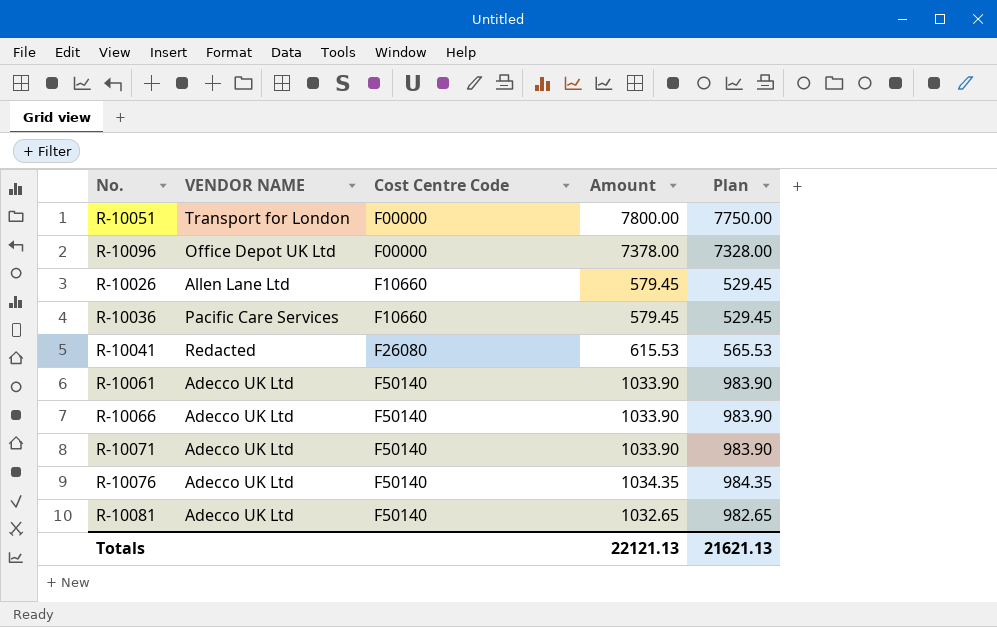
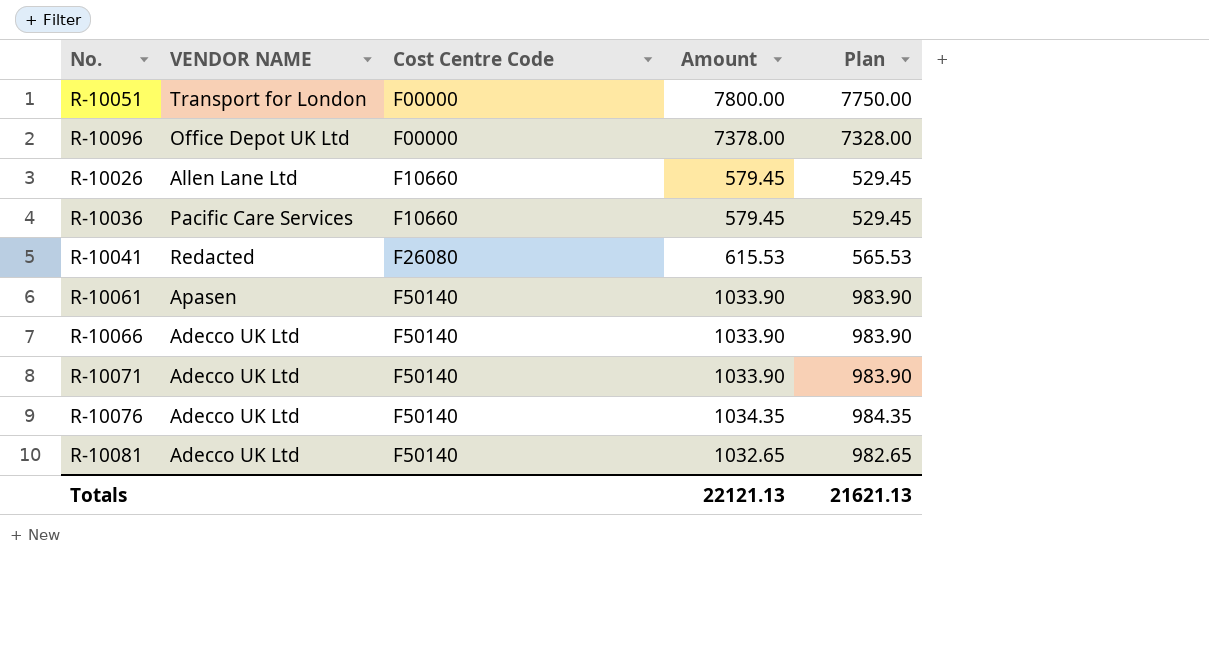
R-10061 | VENDOR NAME: Adecco UK Ltd -> Apasen

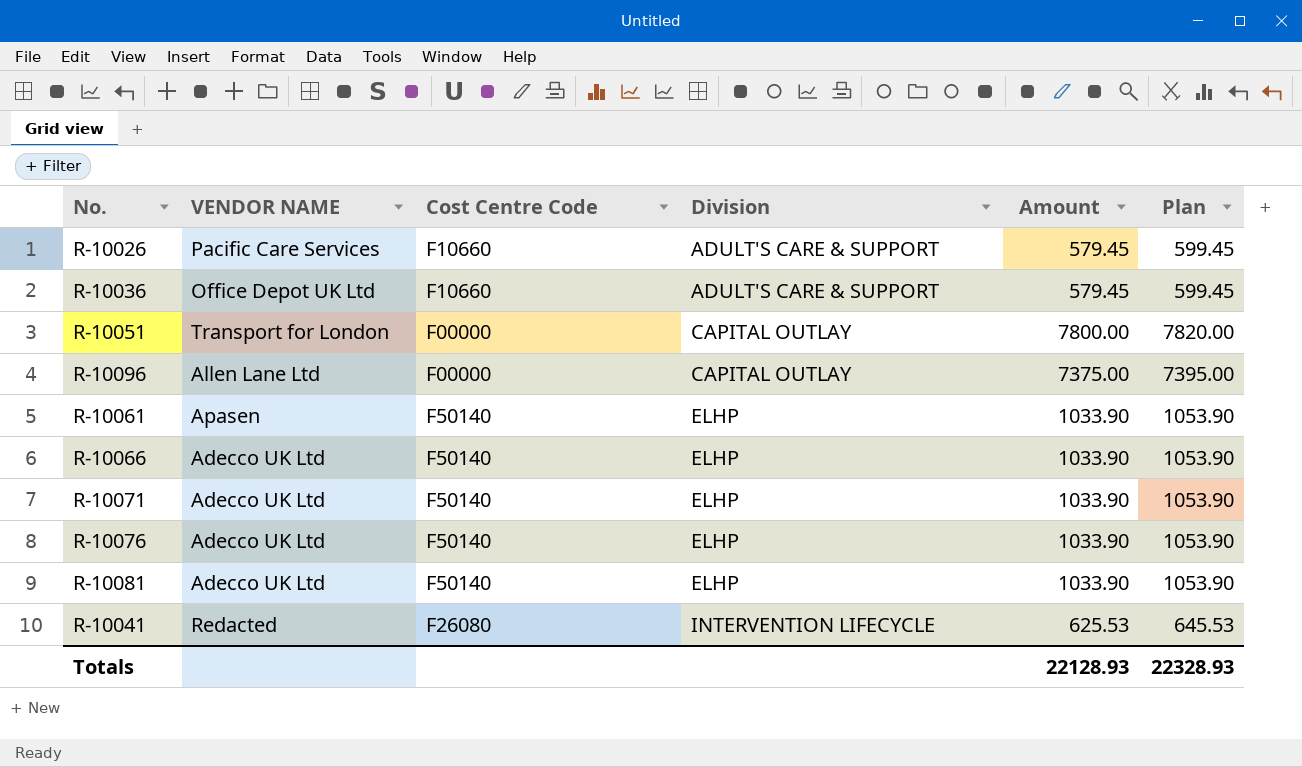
row order: Cost Centre Code ascending -> Division ascending
column Division | position: none -> 4
column Plan | formula: [Amount] - 50 -> [Amount] + 20
R-10026 | VENDOR NAME: Allen Lane Ltd -> Pacific Care Services
R-10036 | VENDOR NAME: Pacific Care Services -> Office Depot UK Ltd
R-10096 | VENDOR NAME: Office Depot UK Ltd -> Allen Lane Ltd
R-10096 | Amount: 7378.00 -> 7375.00
R-10076 | Amount: 1034.35 -> 1033.90
R-10081 | Amount: 1032.65 -> 1033.90
R-10041 | Amount: 615.53 -> 625.53
Totals | Amount: 22121.13 -> 22128.93
Totals | Plan: 21621.13 -> 22328.93

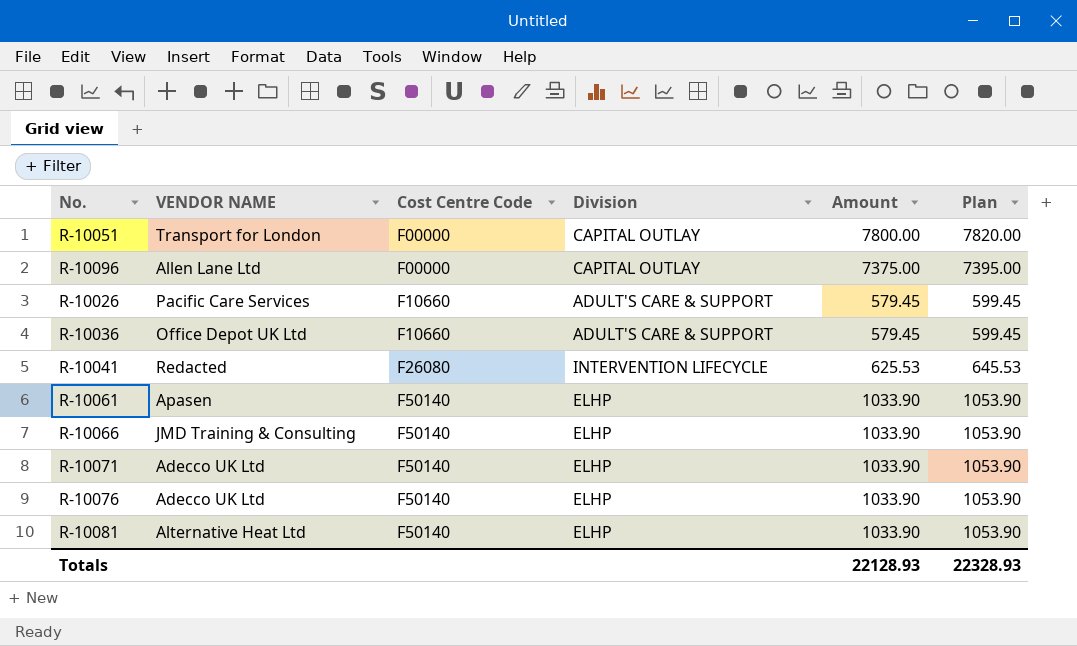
row order: Division ascending -> Cost Centre Code ascending
R-10066 | VENDOR NAME: Adecco UK Ltd -> JMD Training & Consulting
R-10081 | VENDOR NAME: Adecco UK Ltd -> Alternative Heat Ltd

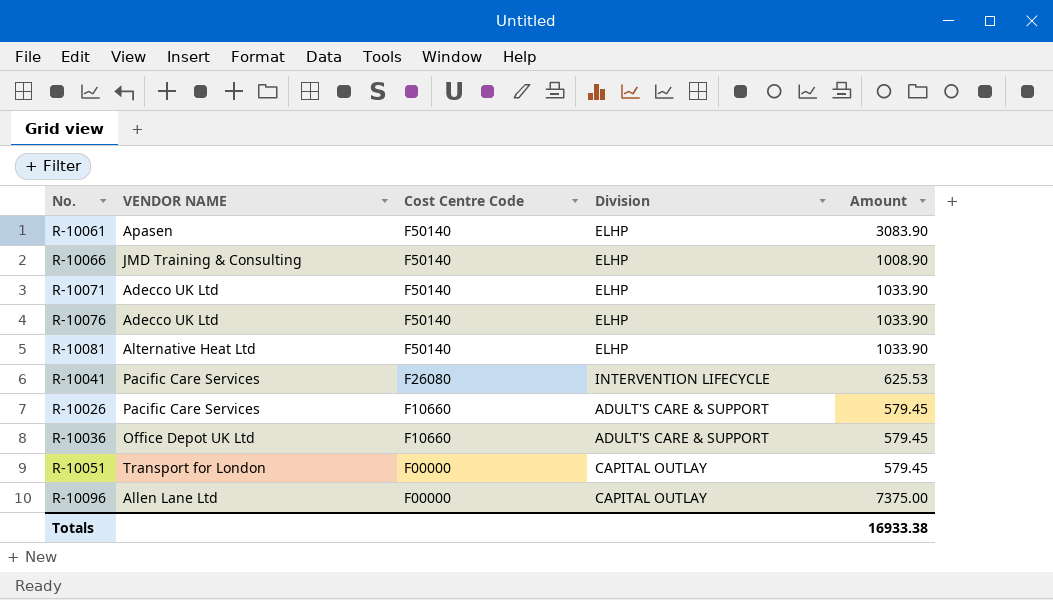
row order: Cost Centre Code ascending -> Cost Centre Code descending
column Plan | formula: [Amount] + 20 -> none
R-10061 | Amount: 1033.90 -> 3083.90
R-10066 | Amount: 1033.90 -> 1008.90
R-10041 | VENDOR NAME: Redacted -> Pacific Care Services
R-10051 | Amount: 7800.00 -> 579.45
Totals | Amount: 22128.93 -> 16933.38

